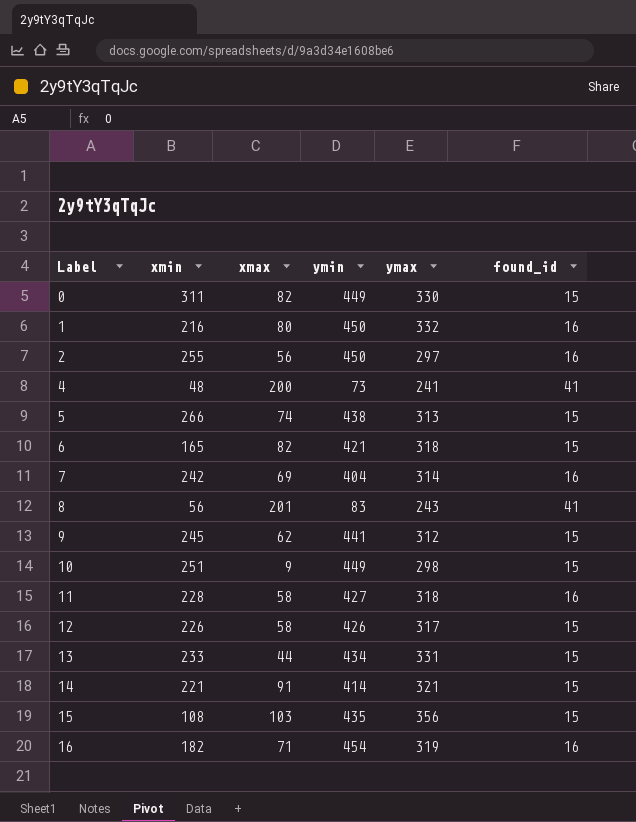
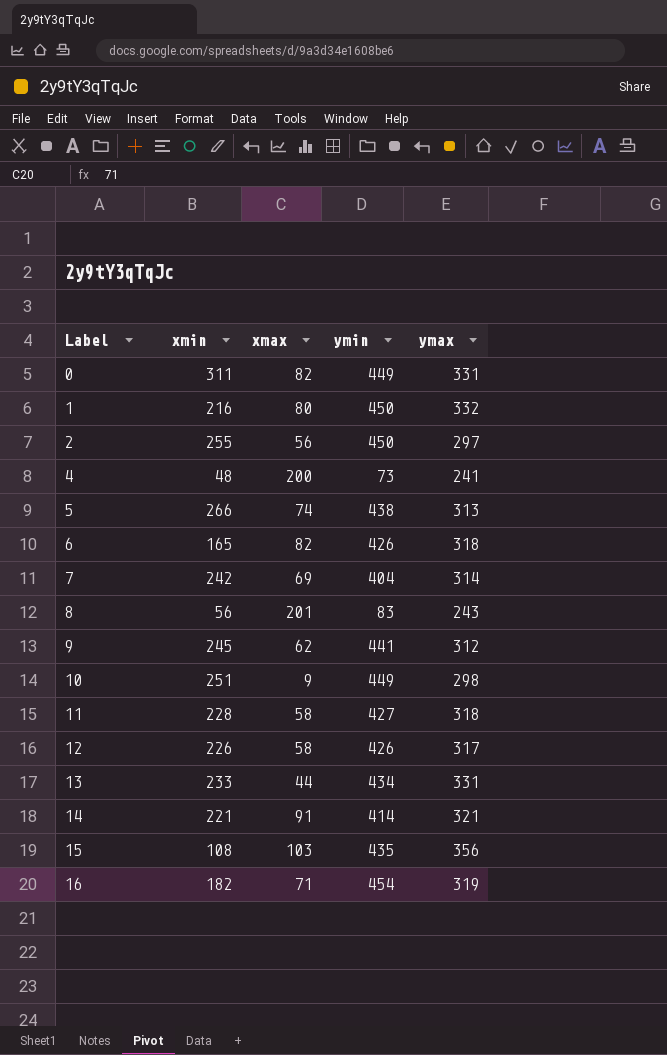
column found_id | position: 6 -> none
0 | ymax: 330 -> 331
6 | ymin: 421 -> 426

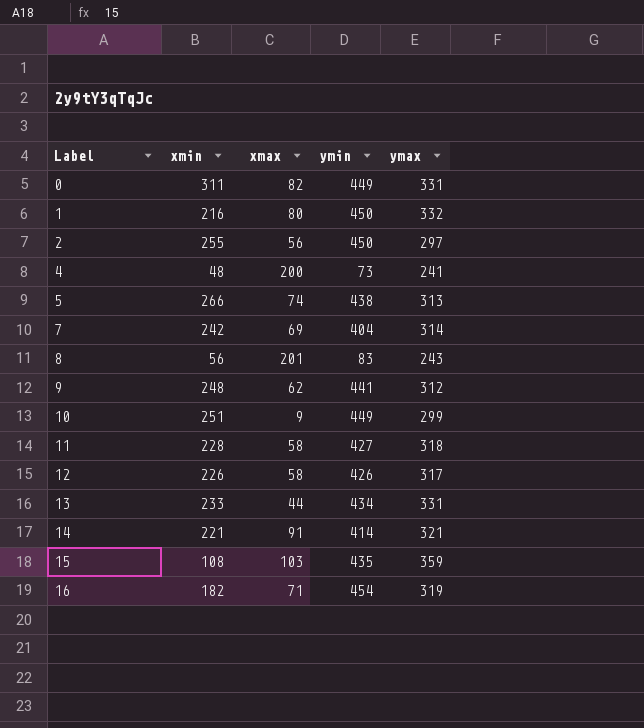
row 6: 165 | 82 | 426 | 318 -> none
9 | xmin: 245 -> 248
10 | ymax: 298 -> 299
15 | ymax: 356 -> 359

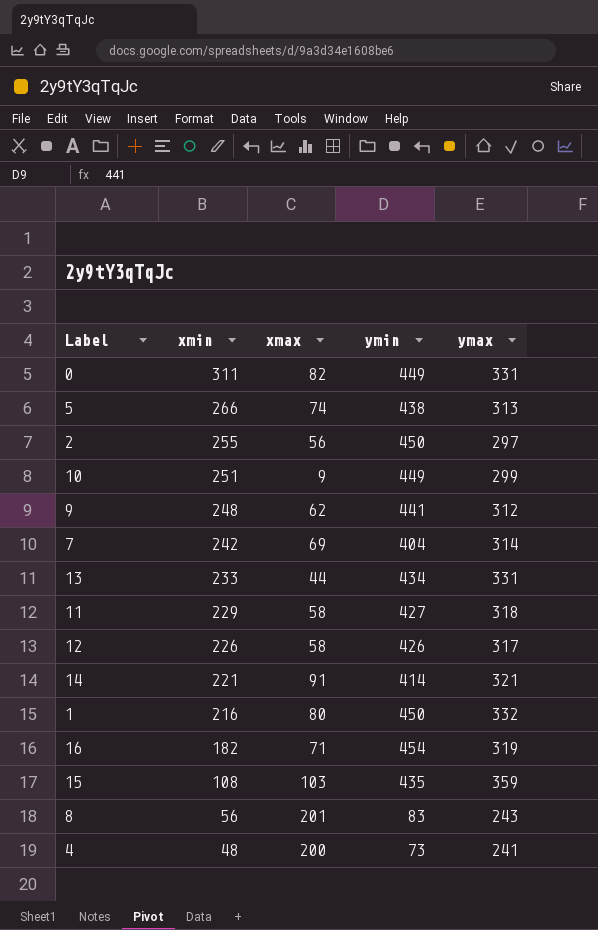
row order: Label ascending -> xmin descending
11 | xmin: 228 -> 229

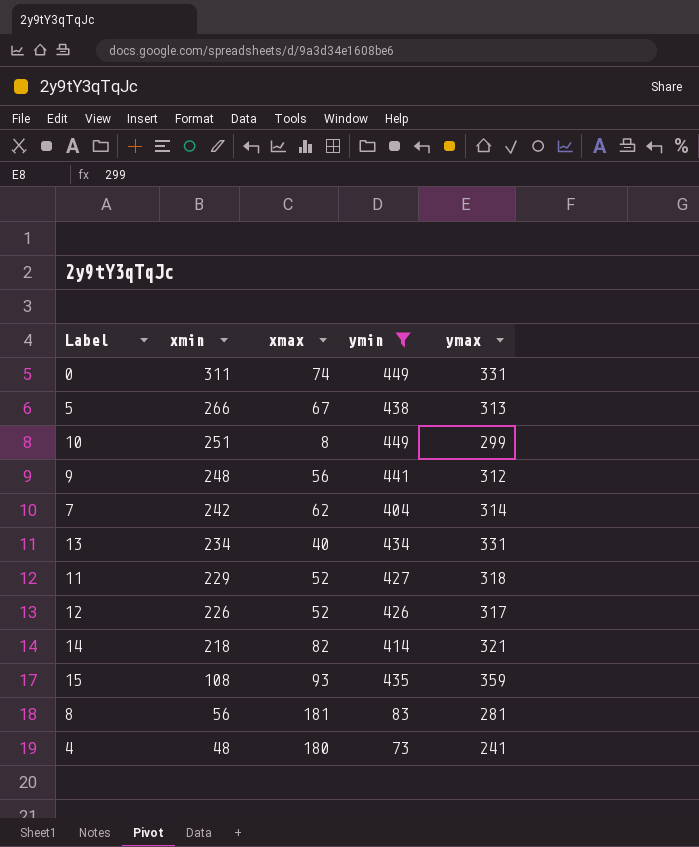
filter: none -> ymin <= 449
0 | xmax: 82 -> 74
5 | xmax: 74 -> 67
10 | xmax: 9 -> 8
9 | xmax: 62 -> 56
7 | xmax: 69 -> 62
13 | xmin: 233 -> 234
13 | xmax: 44 -> 40
11 | xmax: 58 -> 52
12 | xmax: 58 -> 52
14 | xmin: 221 -> 218
14 | xmax: 91 -> 82
15 | xmax: 103 -> 93
8 | xmax: 201 -> 181
8 | ymax: 243 -> 281
4 | xmax: 200 -> 180

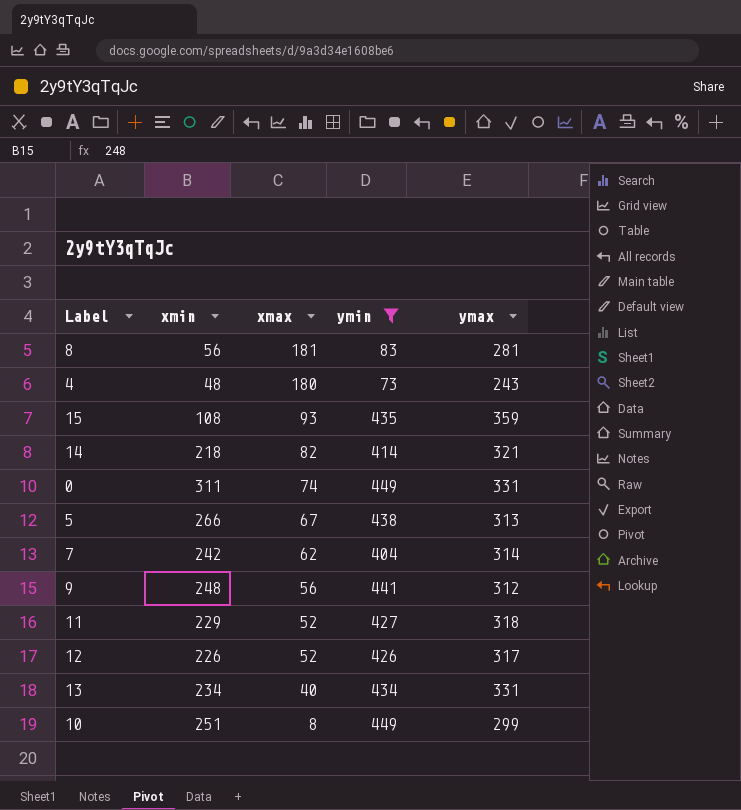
row order: xmin descending -> xmax descending
4 | ymax: 241 -> 243

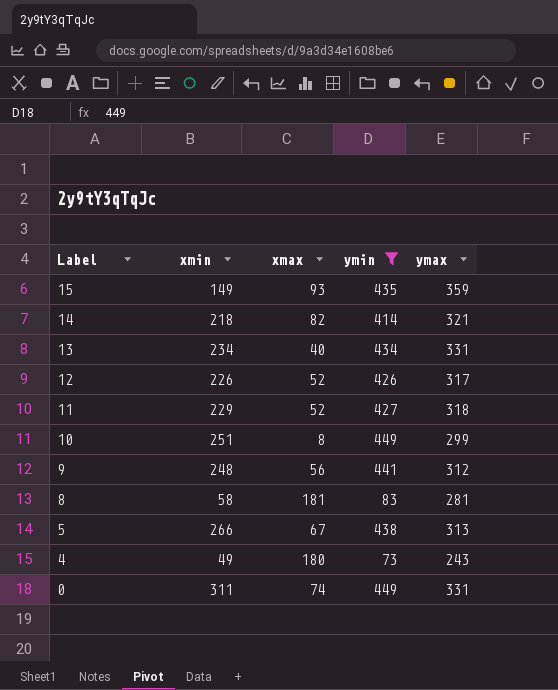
row order: xmax descending -> Label descending
row 7: 242 | 62 | 404 | 314 -> none
15 | xmin: 108 -> 149
8 | xmin: 56 -> 58
4 | xmin: 48 -> 49

